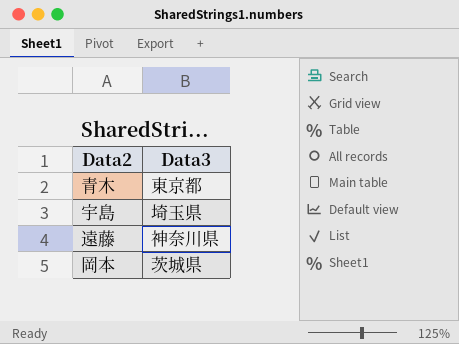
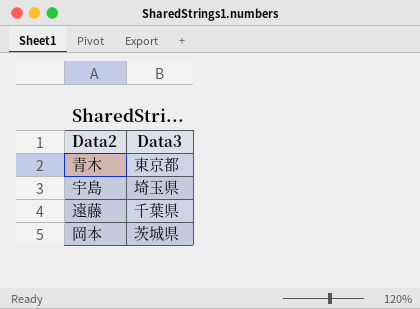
遠藤 | Data3: 神奈川県 -> 千葉県

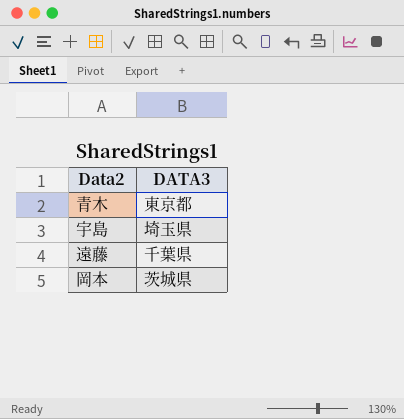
column name: Data3 -> DATA3

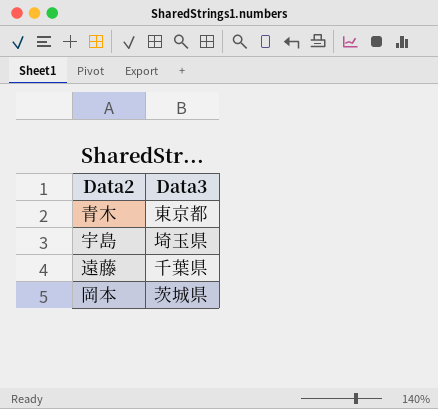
column name: DATA3 -> Data3

